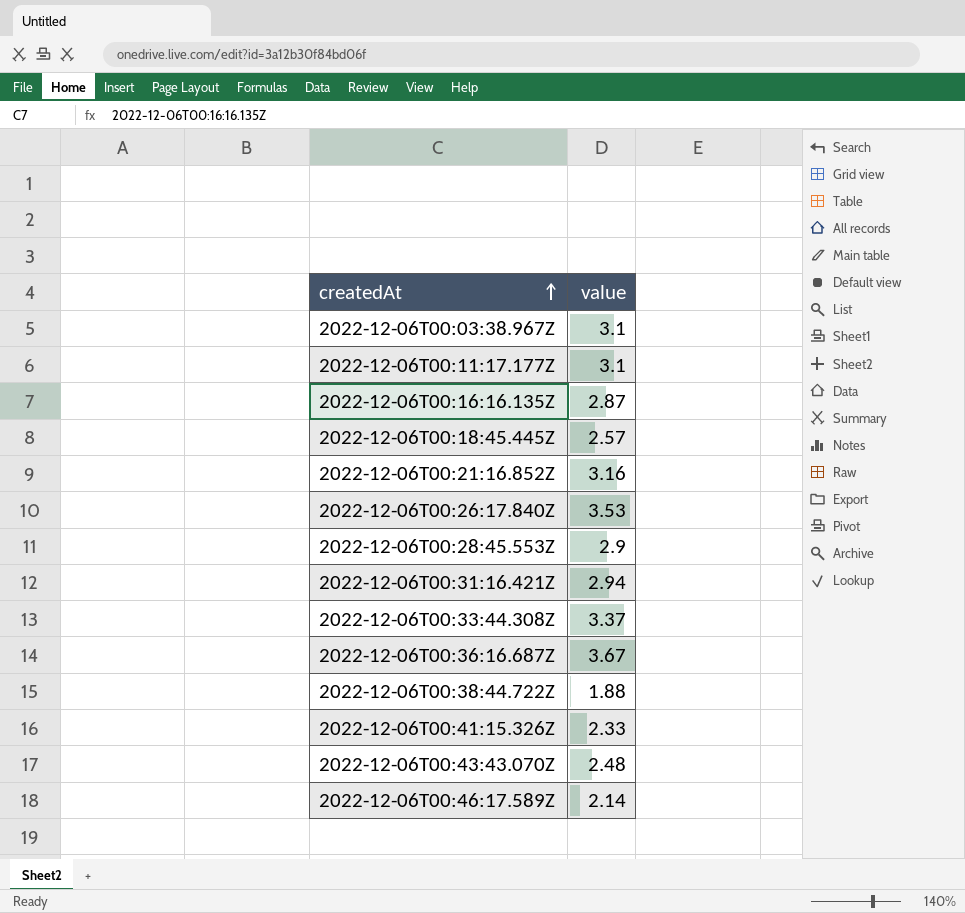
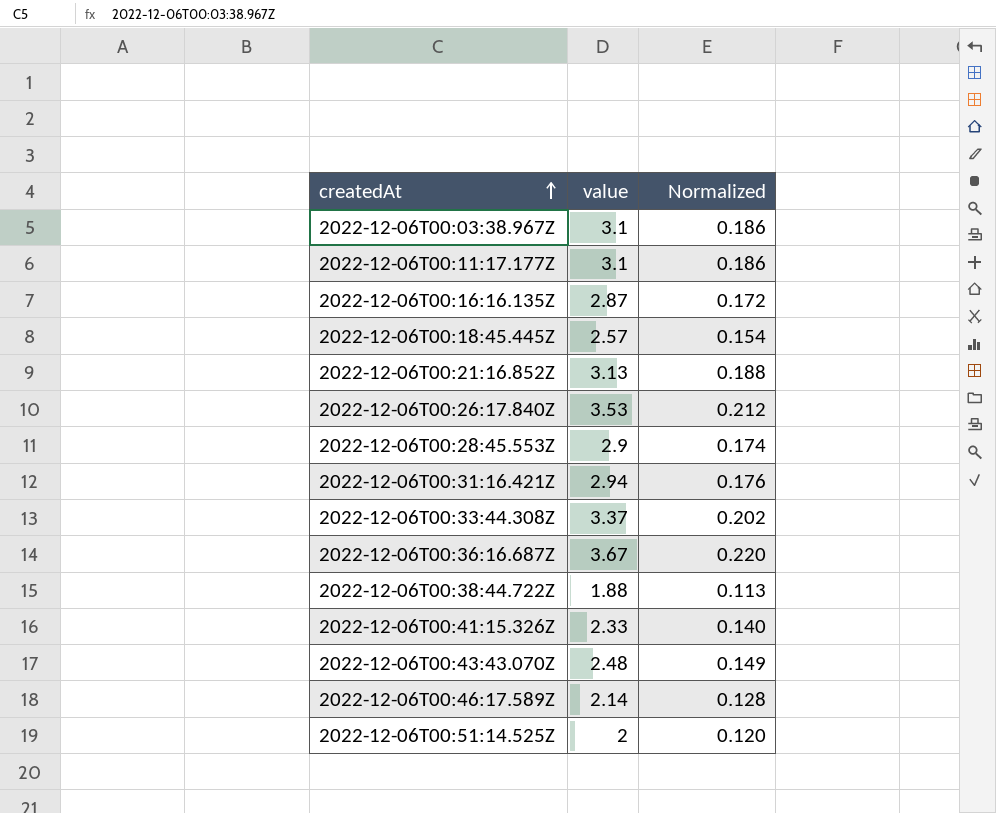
column Normalized | formula: none -> [value] * 0.06
2022-12-06T00:21:16.852Z | value: 3.16 -> 3.13
row 2022-12-06T00:51:14.525Z: none -> 2 | 0.120

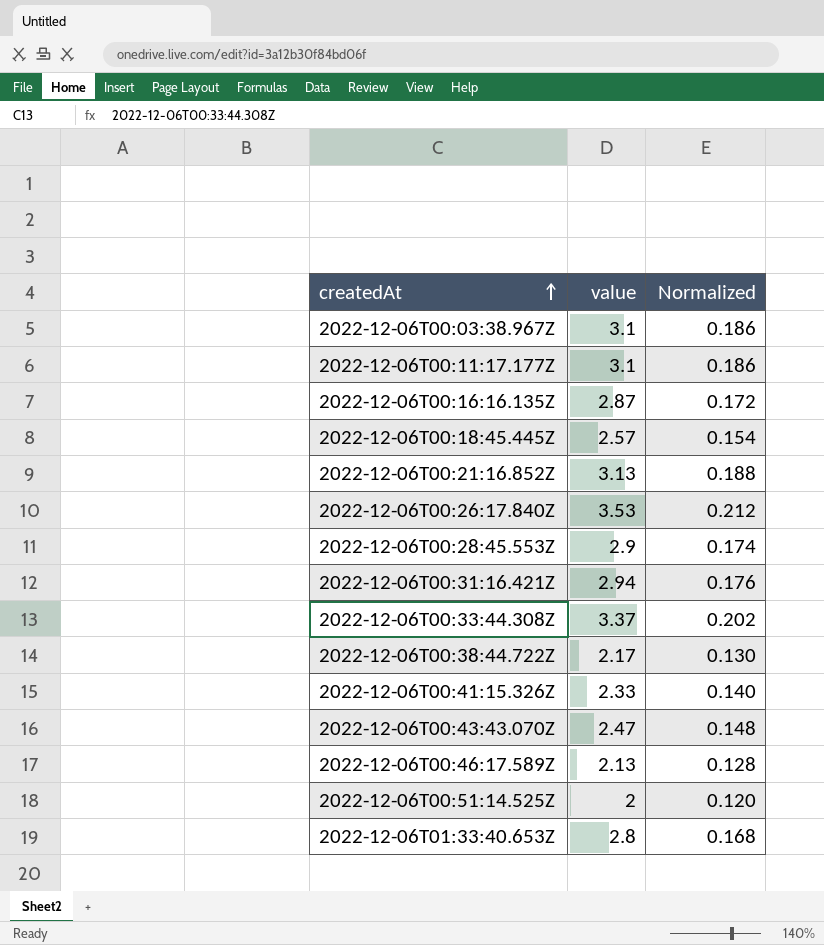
row 2022-12-06T00:36:16.687Z: 3.67 | 0.220 -> none
2022-12-06T00:38:44.722Z | value: 1.88 -> 2.17
2022-12-06T00:38:44.722Z | Normalized: 0.113 -> 0.130
2022-12-06T00:43:43.070Z | value: 2.48 -> 2.47
2022-12-06T00:43:43.070Z | Normalized: 0.149 -> 0.148
2022-12-06T00:46:17.589Z | value: 2.14 -> 2.13
row 2022-12-06T01:33:40.653Z: none -> 2.8 | 0.168

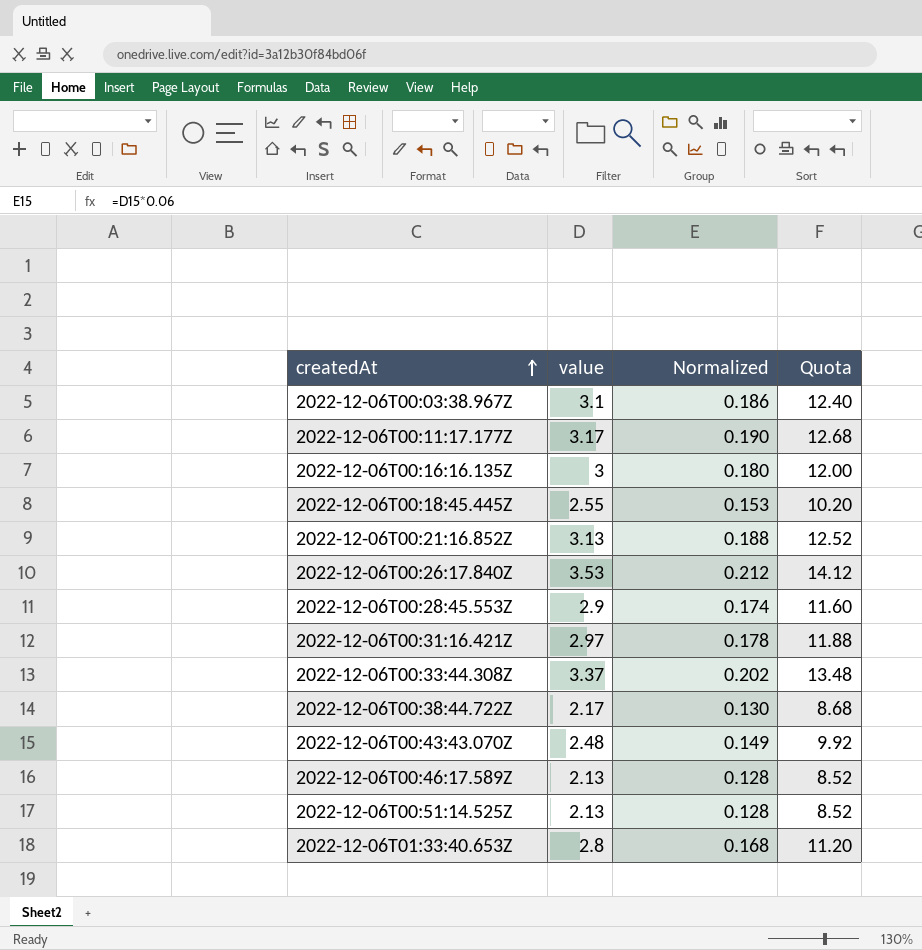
column Quota | formula: none -> [value] * 4
row 2022-12-06T00:41:15.326Z: 2.33 | 0.140 -> none
2022-12-06T00:11:17.177Z | value: 3.1 -> 3.17
2022-12-06T00:11:17.177Z | Normalized: 0.186 -> 0.190
2022-12-06T00:16:16.135Z | value: 2.87 -> 3
2022-12-06T00:16:16.135Z | Normalized: 0.172 -> 0.180
2022-12-06T00:18:45.445Z | value: 2.57 -> 2.55
2022-12-06T00:18:45.445Z | Normalized: 0.154 -> 0.153
2022-12-06T00:31:16.421Z | value: 2.94 -> 2.97
2022-12-06T00:31:16.421Z | Normalized: 0.176 -> 0.178
2022-12-06T00:43:43.070Z | value: 2.47 -> 2.48
2022-12-06T00:43:43.070Z | Normalized: 0.148 -> 0.149
2022-12-06T00:51:14.525Z | value: 2 -> 2.13
2022-12-06T00:51:14.525Z | Normalized: 0.120 -> 0.128

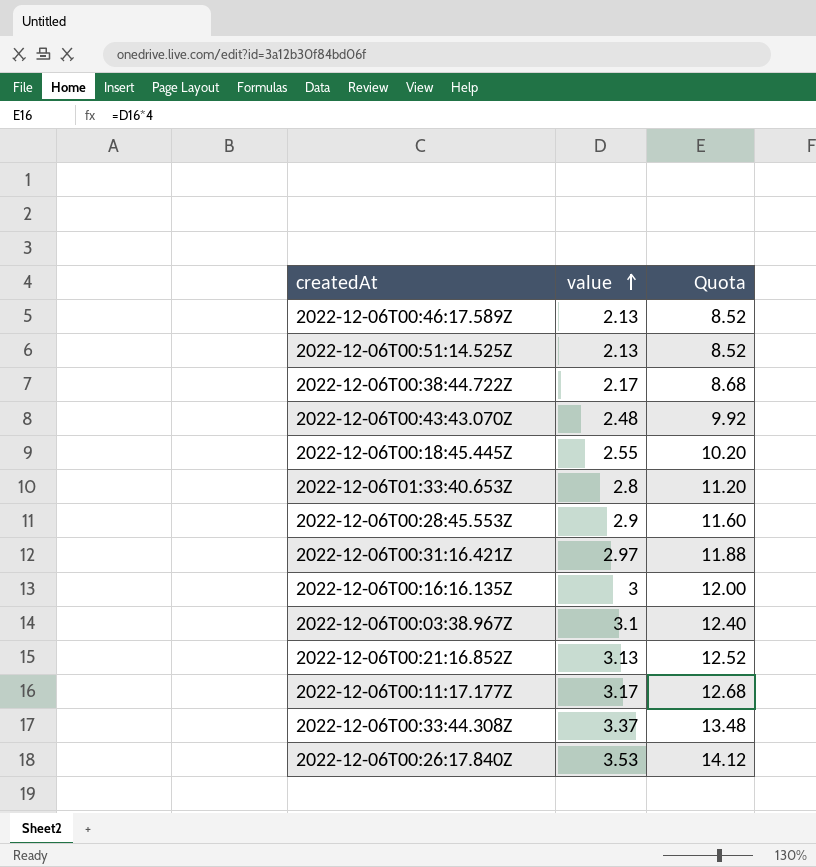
row order: createdAt ascending -> value ascending
column Normalized | formula: [value] * 0.06 -> none

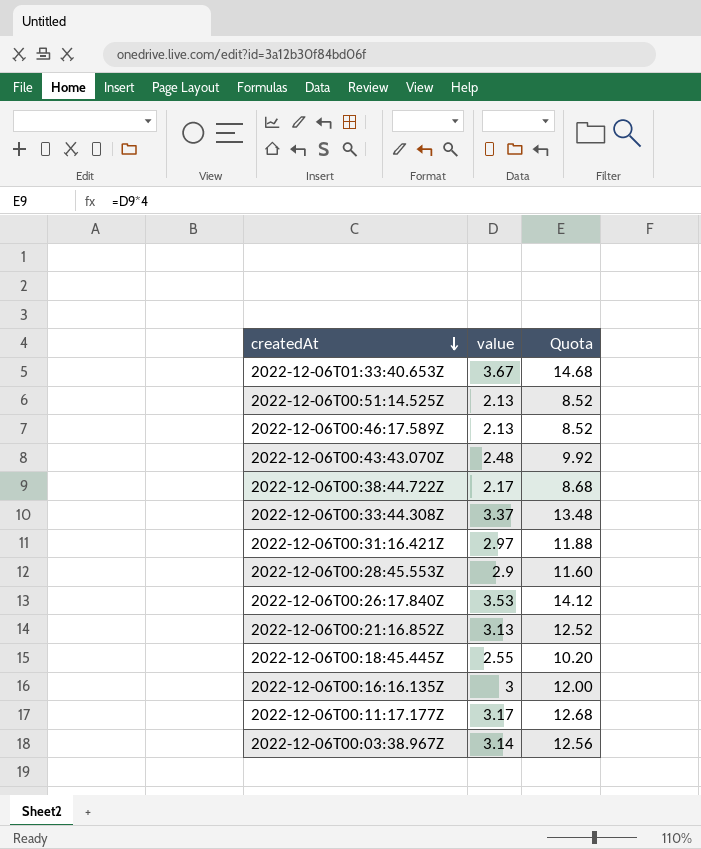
row order: value ascending -> createdAt descending
2022-12-06T01:33:40.653Z | value: 2.8 -> 3.67
2022-12-06T01:33:40.653Z | Quota: 11.20 -> 14.68
2022-12-06T00:03:38.967Z | value: 3.1 -> 3.14
2022-12-06T00:03:38.967Z | Quota: 12.40 -> 12.56

